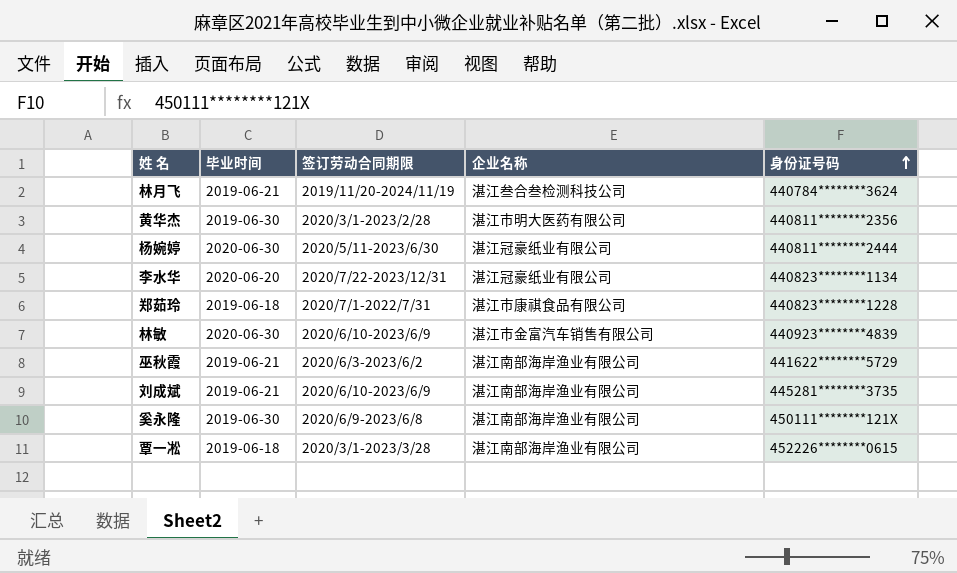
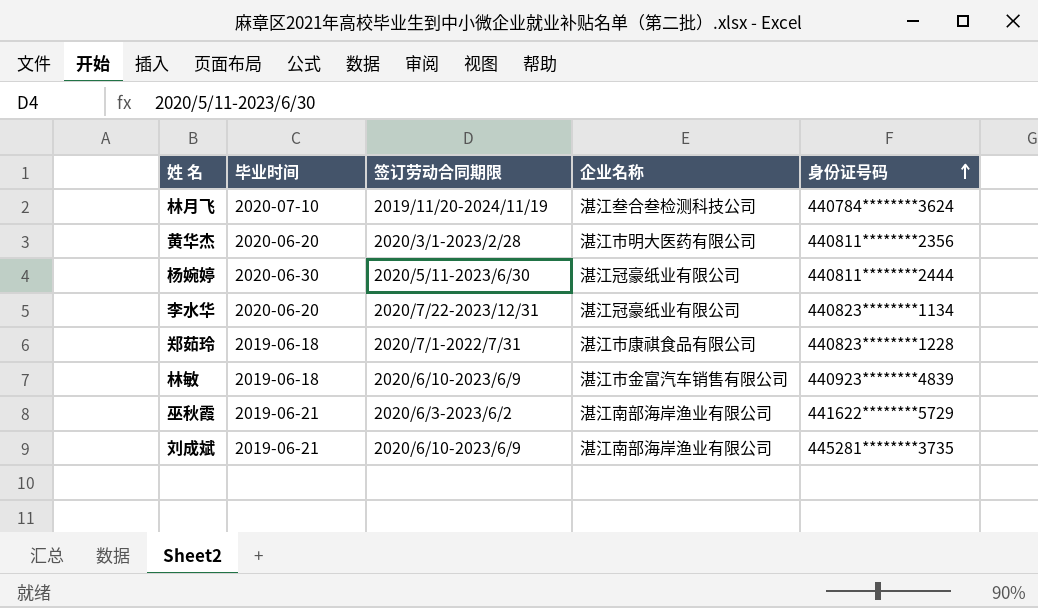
row 奚永隆: 2019-06-30 | 2020/6/9-2023/6/8 | 湛江南部海岸渔业有限公司 | 450111********121X -> none
row 覃一凇: 2019-06-18 | 2020/3/1-2023/3/28 | 湛江南部海岸渔业有限公司 | 452226********0615 -> none
林月飞 | 毕业时间: 2019-06-21 -> 2020-07-10
黄华杰 | 毕业时间: 2019-06-30 -> 2020-06-20
林敏 | 毕业时间: 2020-06-30 -> 2019-06-18

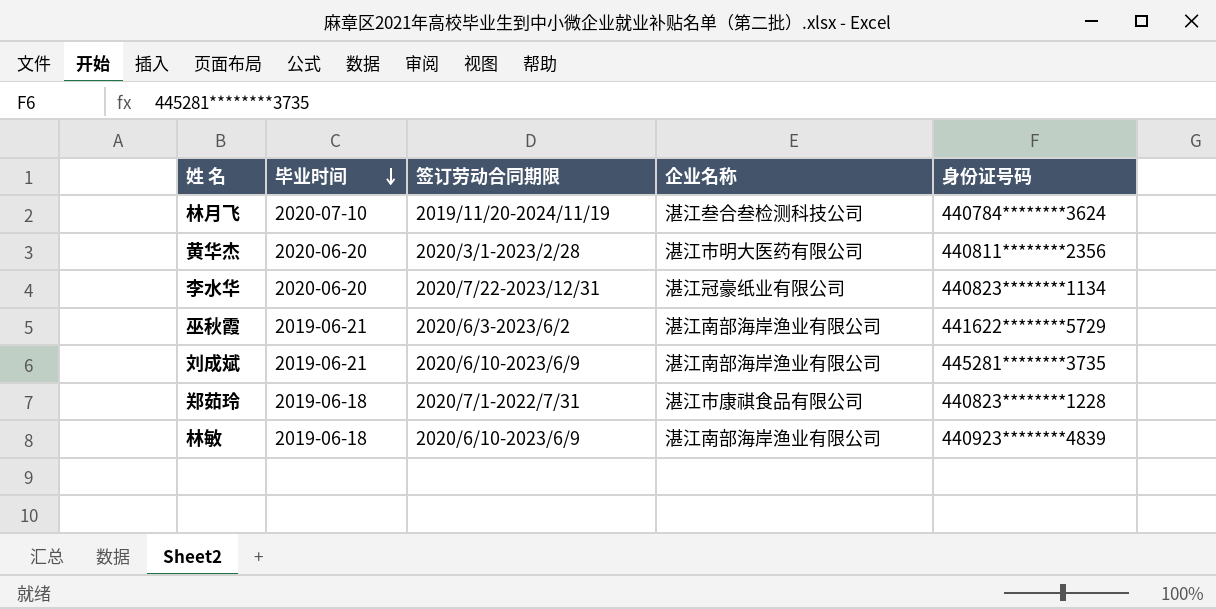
row order: 身份证号码 ascending -> 毕业时间 descending
row 杨婉婷: 2020-06-30 | 2020/5/11-2023/6/30 | 湛江冠豪纸业有限公司 | 440811********2444 -> none
林敏 | 企业名称: 湛江市金富汽车销售有限公司 -> 湛江南部海岸渔业有限公司

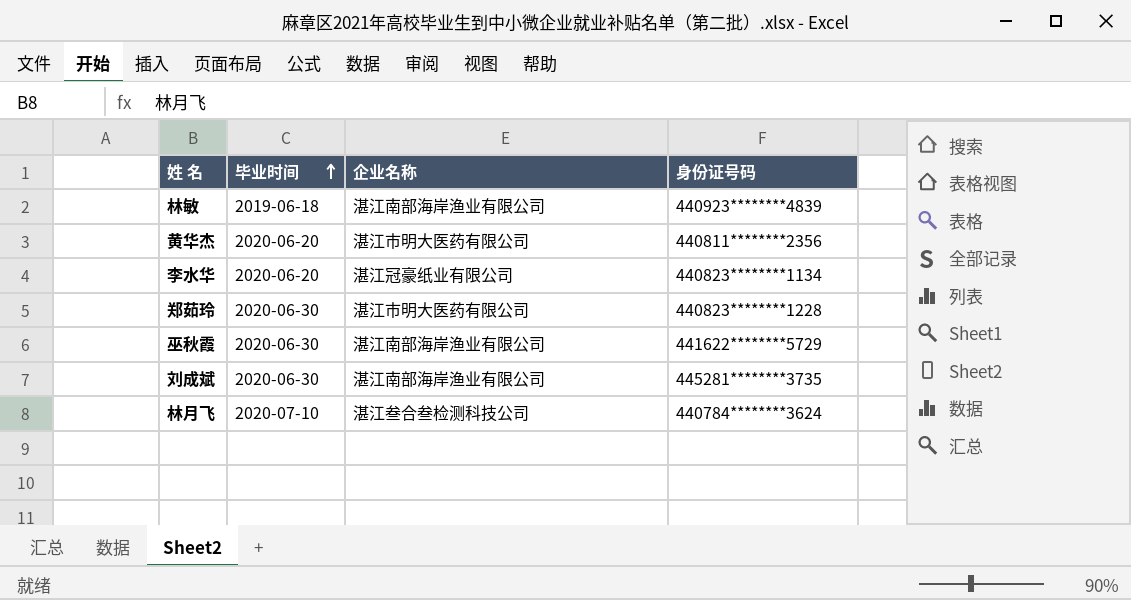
row order: 毕业时间 descending -> 毕业时间 ascending
column 签订劳动合同期限 | position: 3 -> none
郑茹玲 | 毕业时间: 2019-06-18 -> 2020-06-30
郑茹玲 | 企业名称: 湛江市康祺食品有限公司 -> 湛江市明大医药有限公司
巫秋霞 | 毕业时间: 2019-06-21 -> 2020-06-30
刘成斌 | 毕业时间: 2019-06-21 -> 2020-06-30

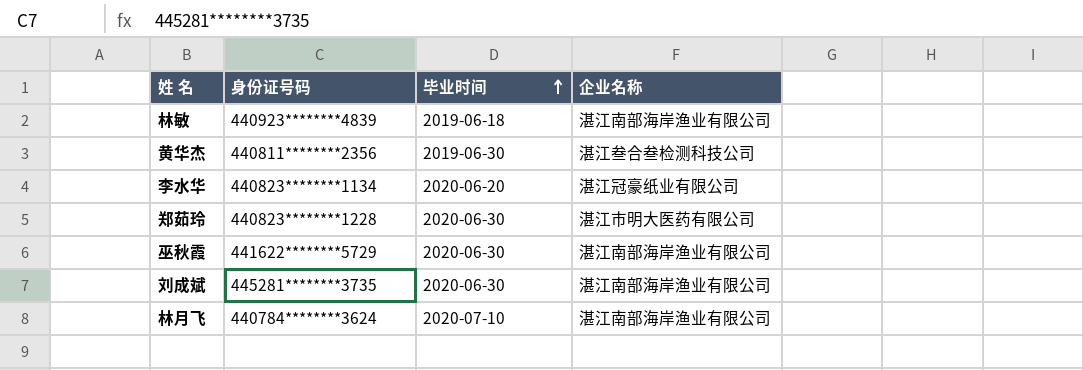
column 身份证号码 | position: 4 -> 2
黄华杰 | 毕业时间: 2020-06-20 -> 2019-06-30
黄华杰 | 企业名称: 湛江市明大医药有限公司 -> 湛江叁合叁检测科技公司
林月飞 | 企业名称: 湛江叁合叁检测科技公司 -> 湛江南部海岸渔业有限公司

